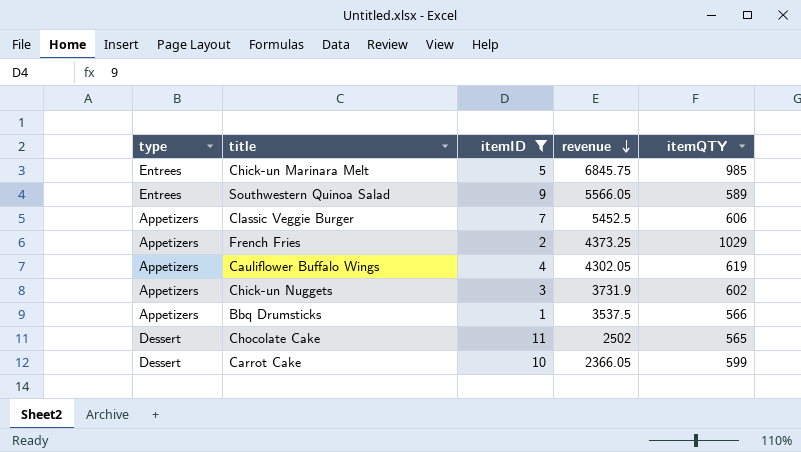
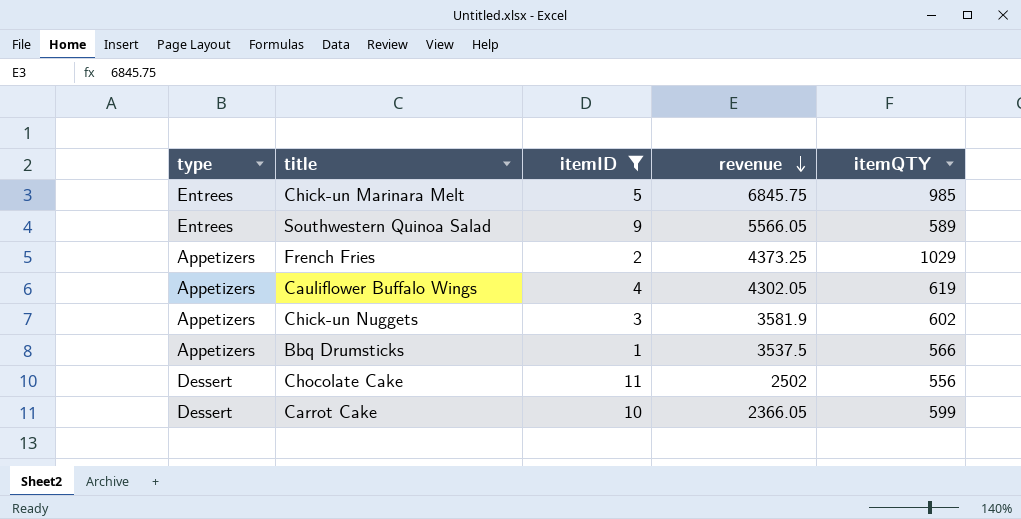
row Classic Veggie Burger: Appetizers | 7 | 5452.5 | 606 -> none
Chick-un Nuggets | revenue: 3731.9 -> 3581.9
Chocolate Cake | itemQTY: 565 -> 556

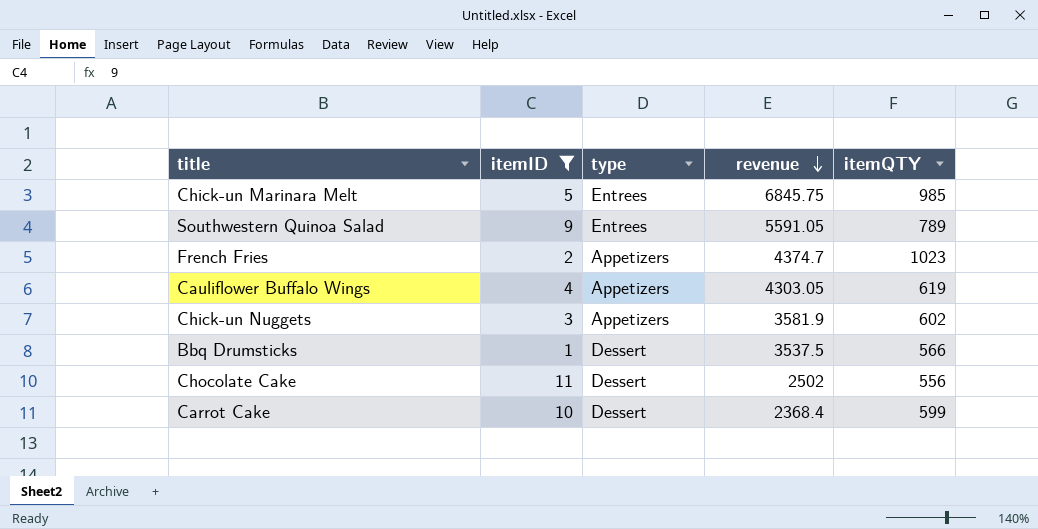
column type | position: 1 -> 3
Southwestern Quinoa Salad | revenue: 5566.05 -> 5591.05
Southwestern Quinoa Salad | itemQTY: 589 -> 789
French Fries | revenue: 4373.25 -> 4374.7
French Fries | itemQTY: 1029 -> 1023
Cauliflower Buffalo Wings | revenue: 4302.05 -> 4303.05
Bbq Drumsticks | type: Appetizers -> Dessert
Carrot Cake | revenue: 2366.05 -> 2368.4

